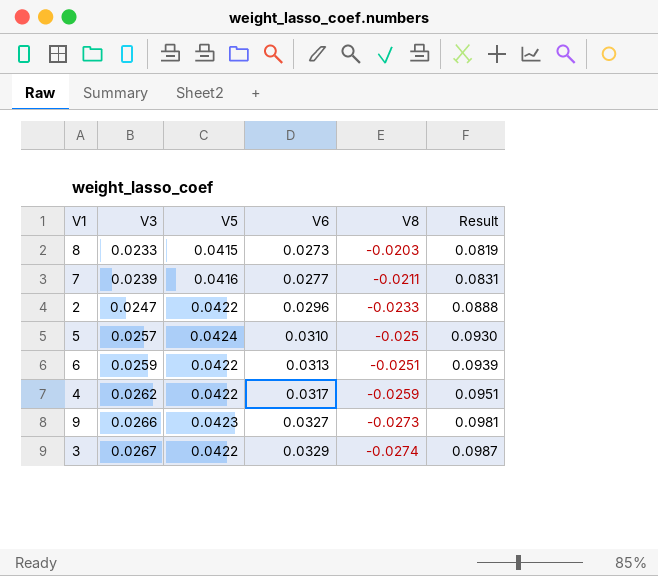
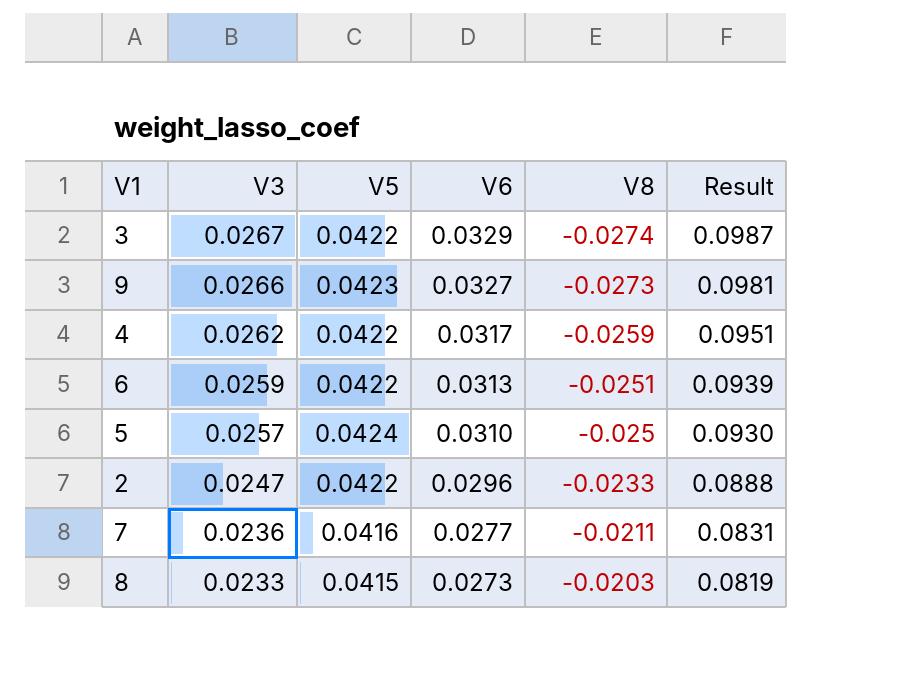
row order: V3 ascending -> V3 descending
7 | V3: 0.0239 -> 0.0236

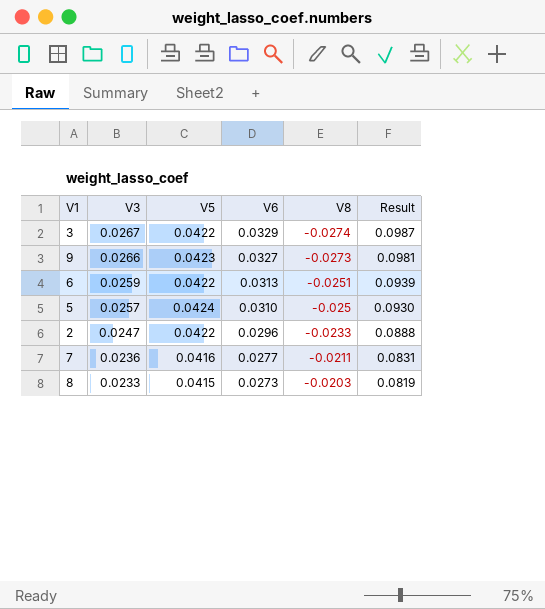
row 4: 0.0262 | 0.0422 | 0.0317 | -0.0259 | 0.0951 -> none

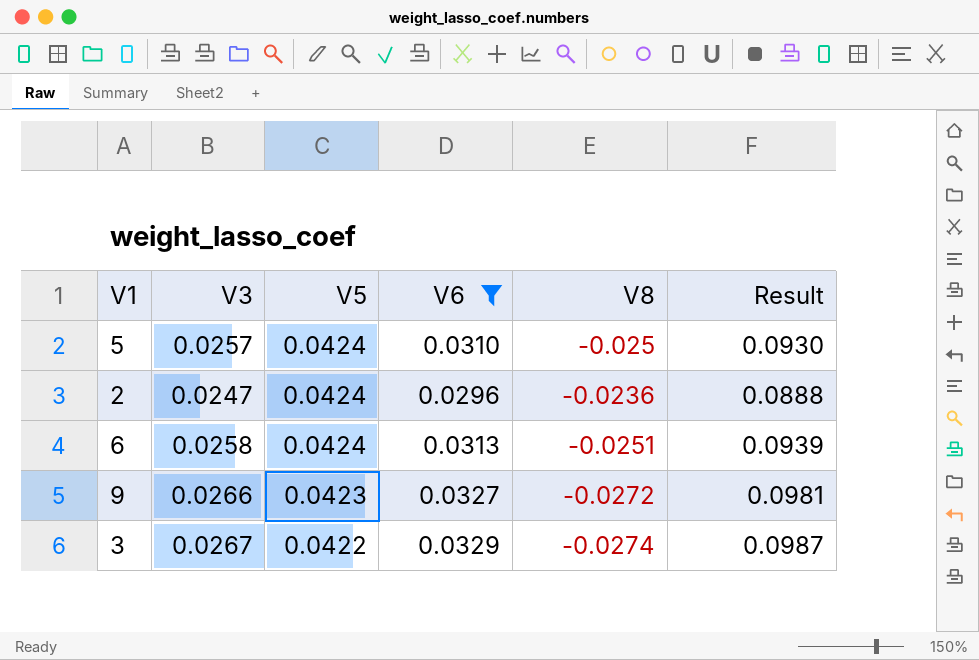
filter: none -> V6 >= 0.0296
row order: V3 descending -> V5 descending
2 | V5: 0.0422 -> 0.0424
2 | V8: -0.0233 -> -0.0236
6 | V3: 0.0259 -> 0.0258
6 | V5: 0.0422 -> 0.0424
9 | V8: -0.0273 -> -0.0272

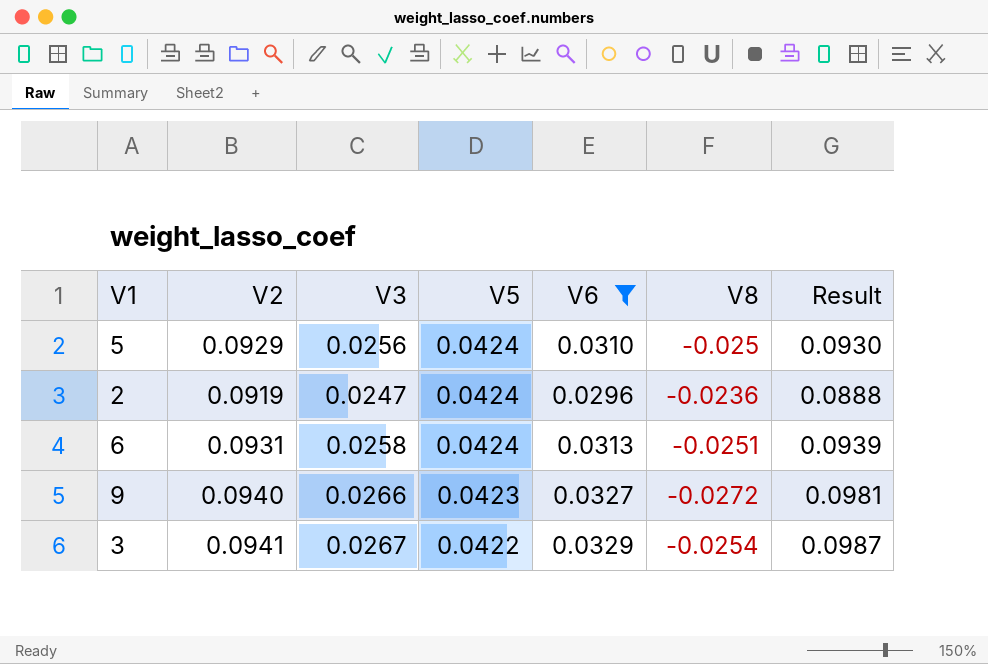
column V2 | position: none -> 2
5 | V3: 0.0257 -> 0.0256
3 | V8: -0.0274 -> -0.0254

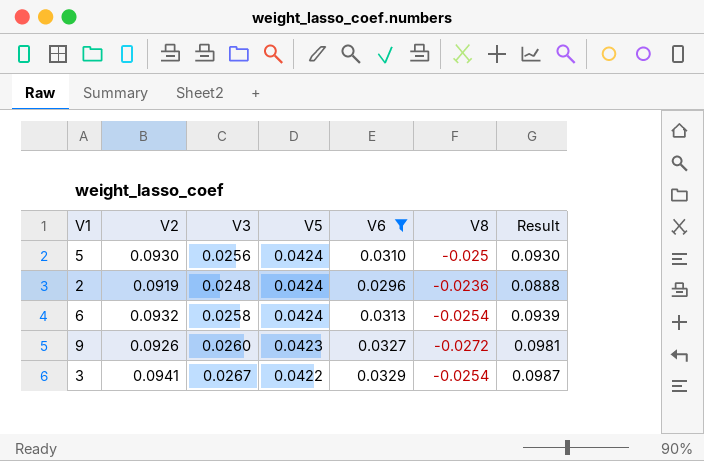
5 | V2: 0.0929 -> 0.0930
2 | V3: 0.0247 -> 0.0248
6 | V2: 0.0931 -> 0.0932
6 | V8: -0.0251 -> -0.0254
9 | V2: 0.0940 -> 0.0926
9 | V3: 0.0266 -> 0.0260

